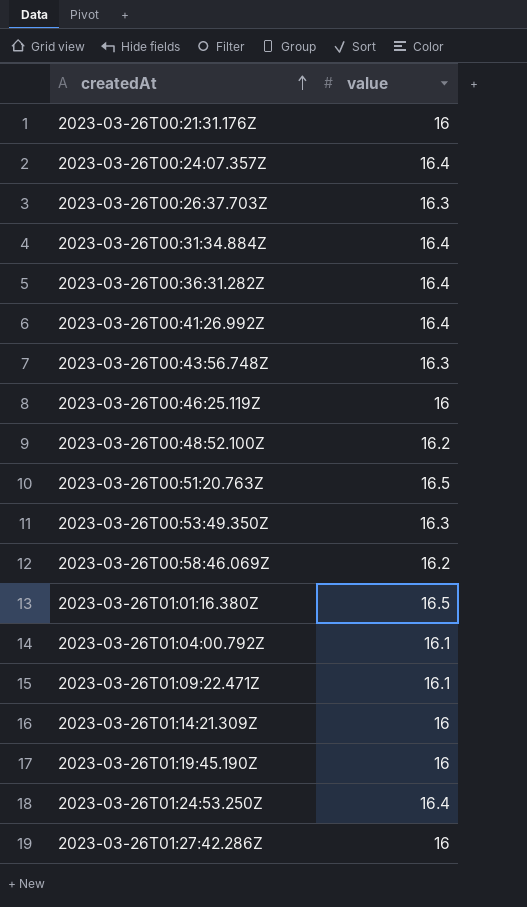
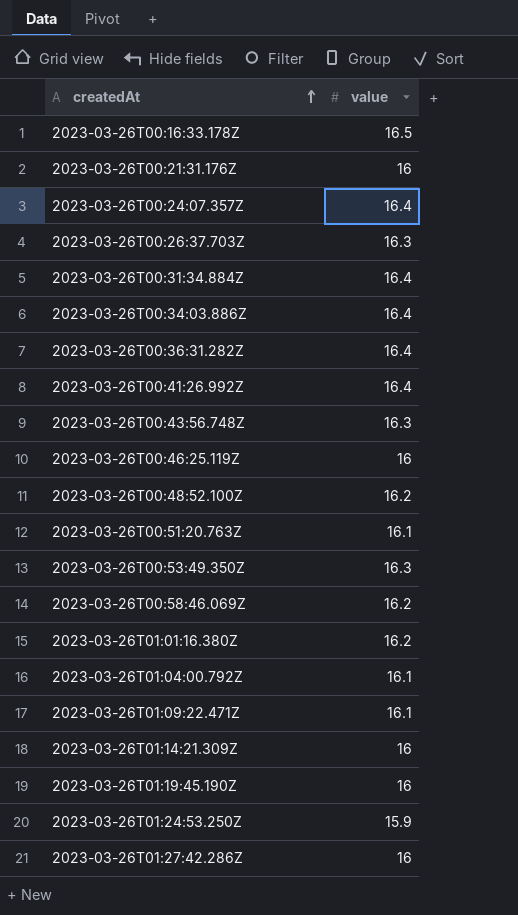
row 2023-03-26T00:16:33.178Z: none -> 16.5
row 2023-03-26T00:34:03.886Z: none -> 16.4
2023-03-26T00:51:20.763Z | value: 16.5 -> 16.1
2023-03-26T01:01:16.380Z | value: 16.5 -> 16.2
2023-03-26T01:24:53.250Z | value: 16.4 -> 15.9

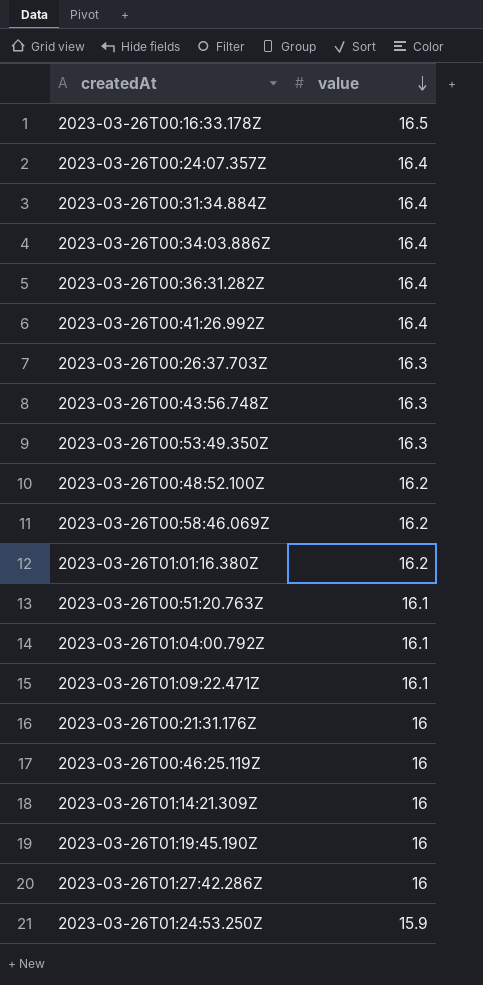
row order: createdAt ascending -> value descending

